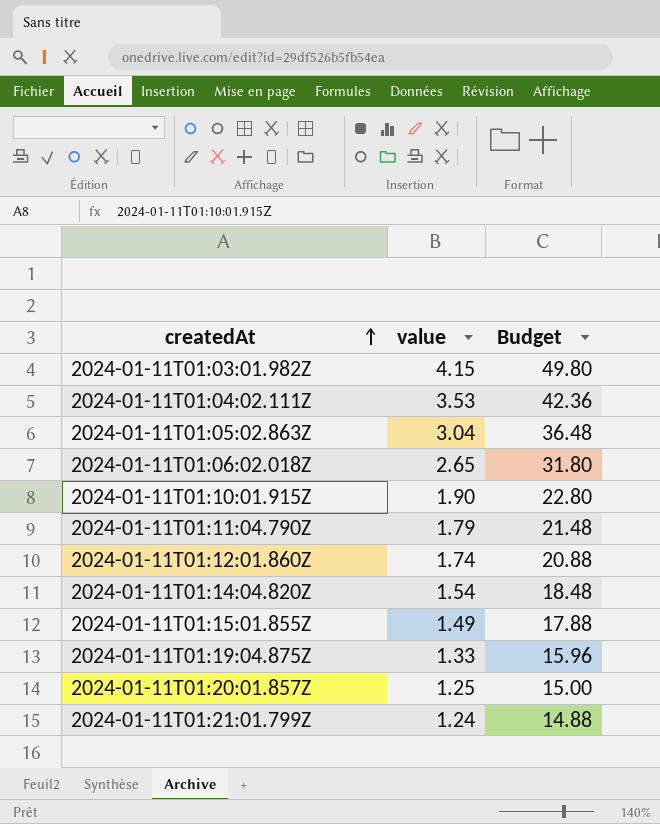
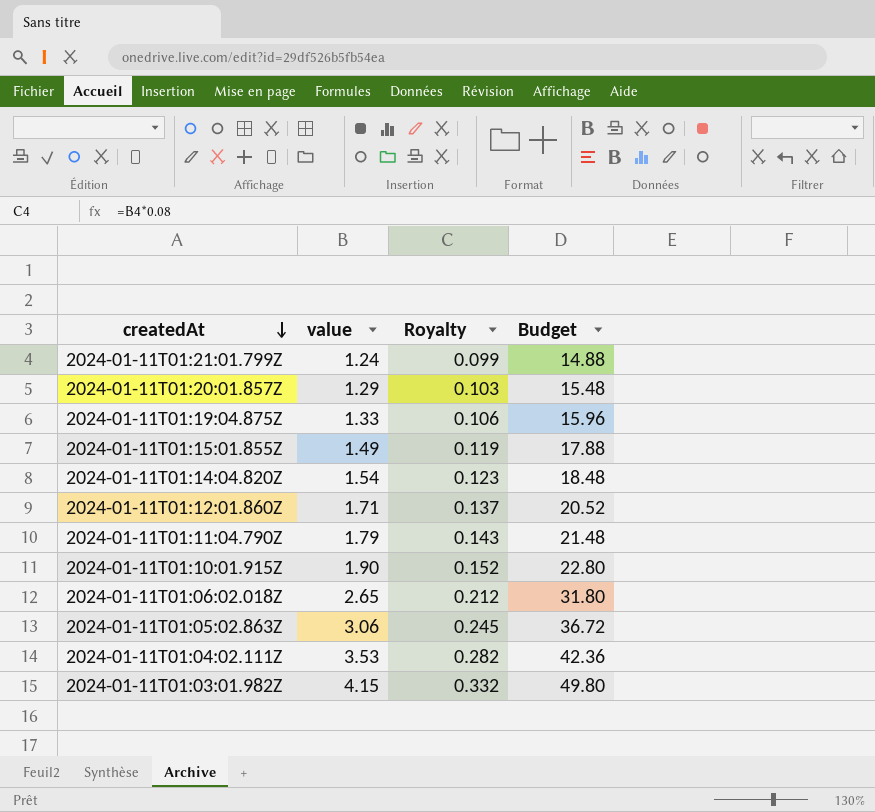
row order: createdAt ascending -> createdAt descending
column Royalty | formula: none -> [value] * 0.08
2024-01-11T01:20:01.857Z | value: 1.25 -> 1.29
2024-01-11T01:20:01.857Z | Budget: 15.00 -> 15.48
2024-01-11T01:12:01.860Z | value: 1.74 -> 1.71
2024-01-11T01:12:01.860Z | Budget: 20.88 -> 20.52
2024-01-11T01:05:02.863Z | value: 3.04 -> 3.06
2024-01-11T01:05:02.863Z | Budget: 36.48 -> 36.72

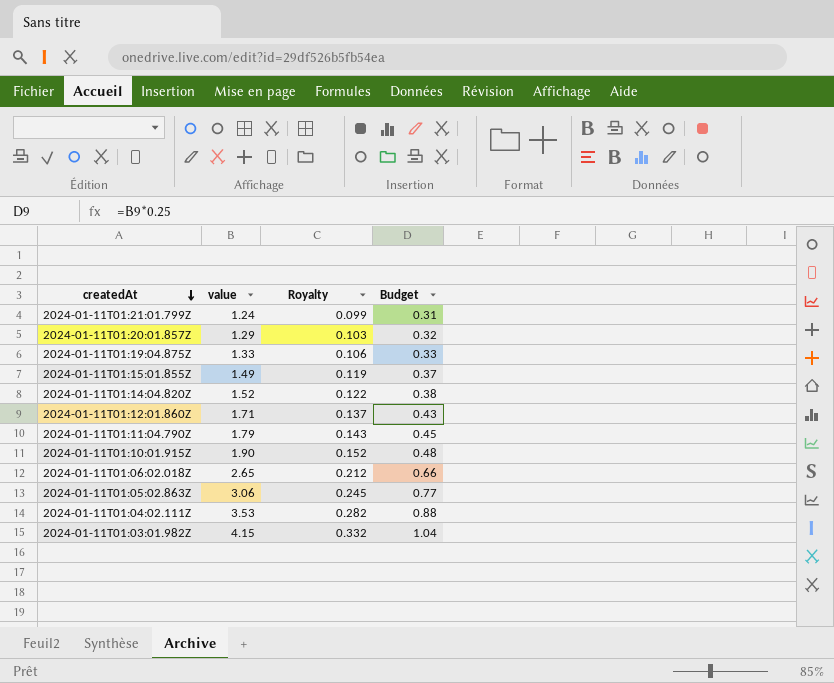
column Budget | formula: [value] * 12 -> [value] * 0.25
2024-01-11T01:14:04.820Z | value: 1.54 -> 1.52
2024-01-11T01:14:04.820Z | Royalty: 0.123 -> 0.122

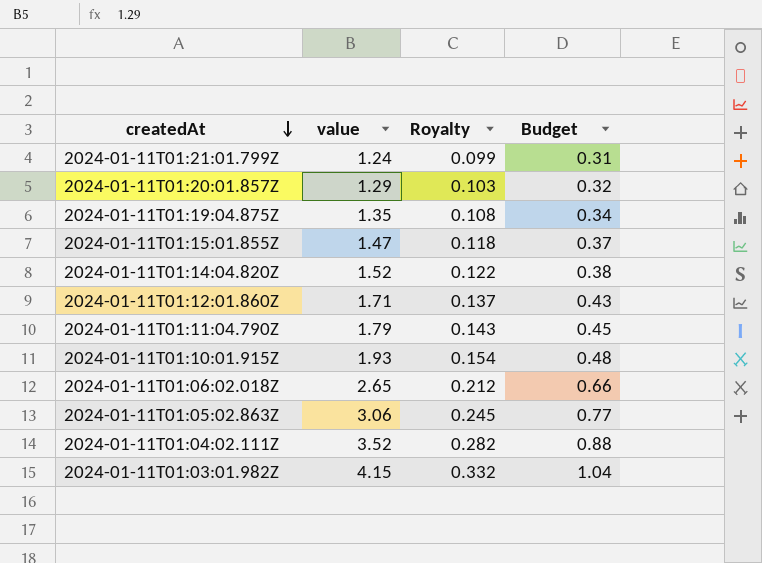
2024-01-11T01:19:04.875Z | value: 1.33 -> 1.35
2024-01-11T01:19:04.875Z | Royalty: 0.106 -> 0.108
2024-01-11T01:19:04.875Z | Budget: 0.33 -> 0.34
2024-01-11T01:15:01.855Z | value: 1.49 -> 1.47
2024-01-11T01:15:01.855Z | Royalty: 0.119 -> 0.118
2024-01-11T01:10:01.915Z | value: 1.90 -> 1.93
2024-01-11T01:10:01.915Z | Royalty: 0.152 -> 0.154
2024-01-11T01:04:02.111Z | value: 3.53 -> 3.52

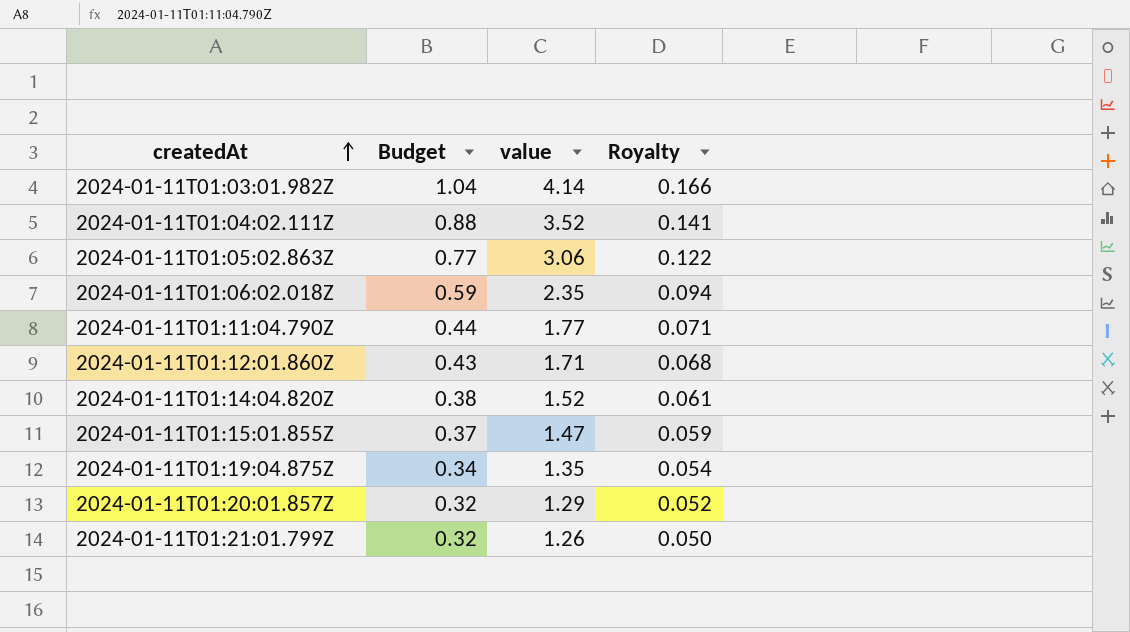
row order: createdAt descending -> createdAt ascending
column Budget | position: 4 -> 2
column Royalty | formula: [value] * 0.08 -> [value] * 0.04
row 2024-01-11T01:10:01.915Z: 1.93 | 0.154 | 0.48 -> none
2024-01-11T01:03:01.982Z | value: 4.15 -> 4.14
2024-01-11T01:06:02.018Z | Budget: 0.66 -> 0.59
2024-01-11T01:06:02.018Z | value: 2.65 -> 2.35
2024-01-11T01:11:04.790Z | Budget: 0.45 -> 0.44
2024-01-11T01:11:04.790Z | value: 1.79 -> 1.77
2024-01-11T01:21:01.799Z | Budget: 0.31 -> 0.32
2024-01-11T01:21:01.799Z | value: 1.24 -> 1.26

